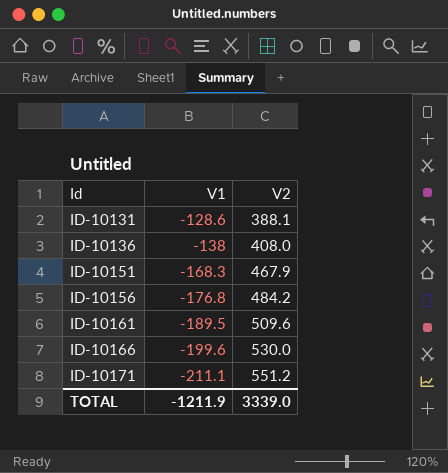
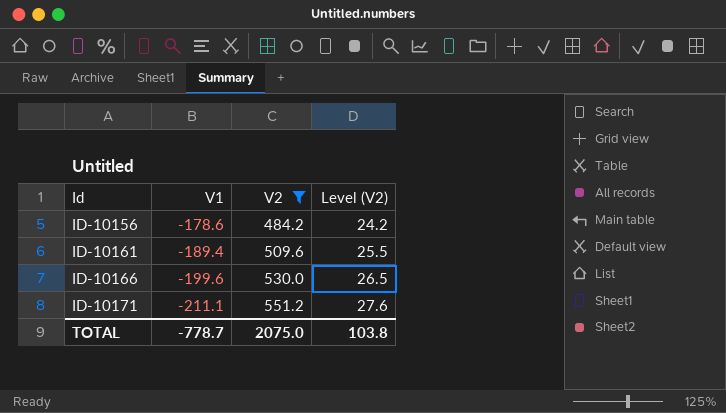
filter: none -> V2 >= 484.2
column Level (V2) | formula: none -> [V2] * 0.05
ID-10156 | V1: -176.8 -> -178.6
ID-10161 | V1: -189.5 -> -189.4
TOTAL | V1: -1211.9 -> -778.7
TOTAL | V2: 3339.0 -> 2075.0

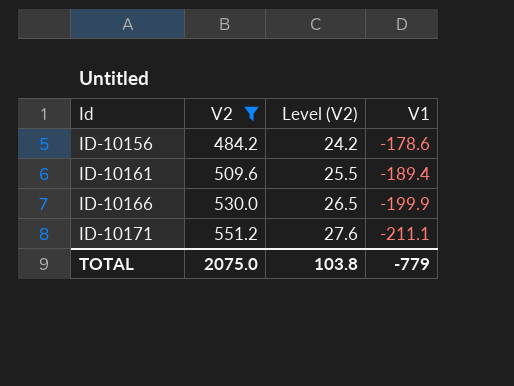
column V1 | position: 2 -> 4
ID-10166 | V1: -199.6 -> -199.9
TOTAL | V1: -778.7 -> -779

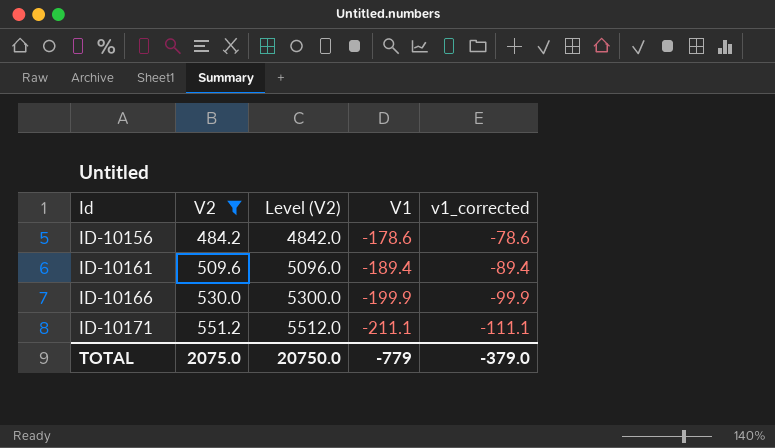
column Level (V2) | formula: [V2] * 0.05 -> [V2] * 10
column v1_corrected | formula: none -> [V1] + 100
TOTAL | Level (V2): 103.8 -> 20750.0

